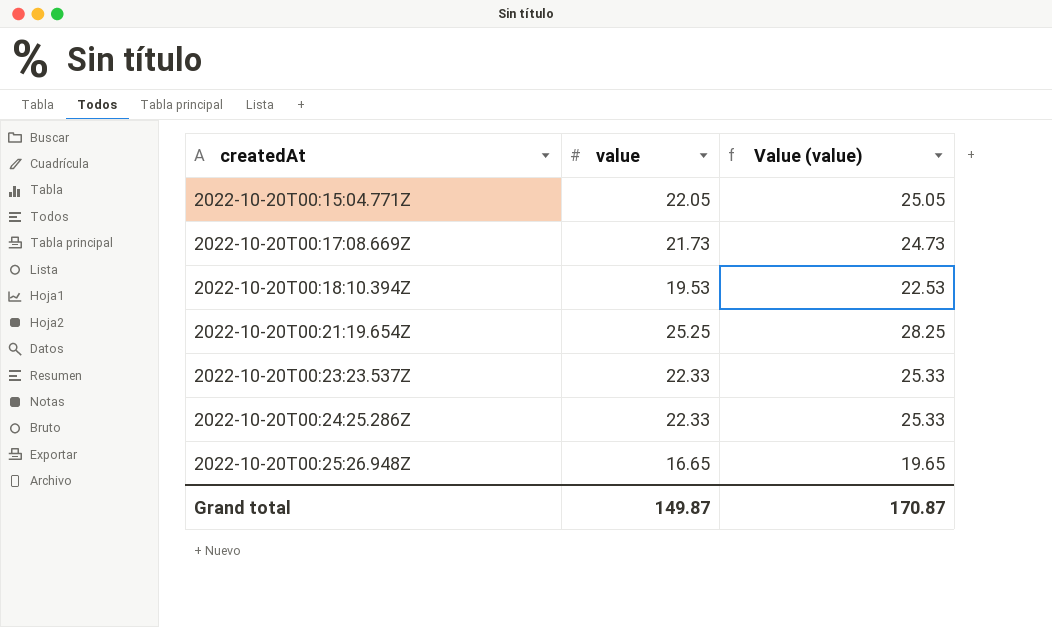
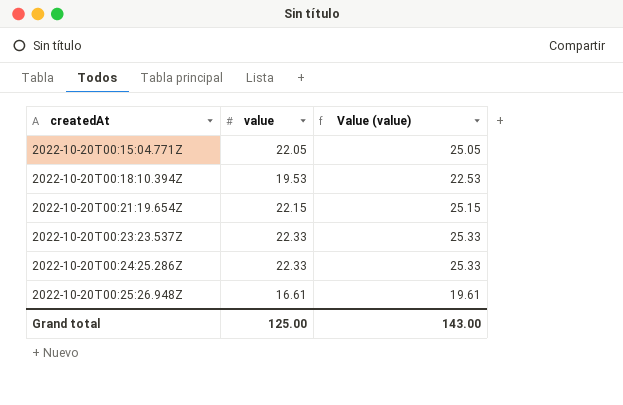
row 2022-10-20T00:17:08.669Z: 21.73 | 24.73 -> none
2022-10-20T00:21:19.654Z | value: 25.25 -> 22.15
2022-10-20T00:21:19.654Z | Value (value): 28.25 -> 25.15
2022-10-20T00:25:26.948Z | value: 16.65 -> 16.61
2022-10-20T00:25:26.948Z | Value (value): 19.65 -> 19.61
Grand total | value: 149.87 -> 125.00
Grand total | Value (value): 170.87 -> 143.00

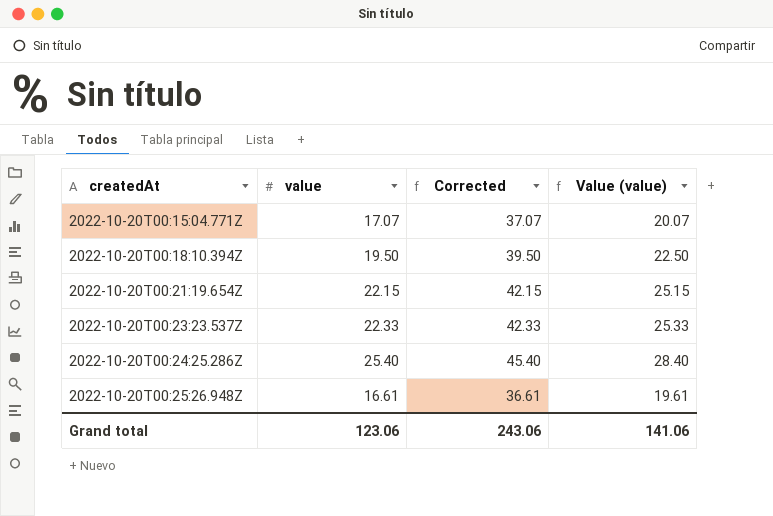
column Corrected | formula: none -> [value] + 20
2022-10-20T00:15:04.771Z | value: 22.05 -> 17.07
2022-10-20T00:15:04.771Z | Value (value): 25.05 -> 20.07
2022-10-20T00:18:10.394Z | value: 19.53 -> 19.50
2022-10-20T00:18:10.394Z | Value (value): 22.53 -> 22.50
2022-10-20T00:24:25.286Z | value: 22.33 -> 25.40
2022-10-20T00:24:25.286Z | Value (value): 25.33 -> 28.40
Grand total | value: 125.00 -> 123.06
Grand total | Value (value): 143.00 -> 141.06

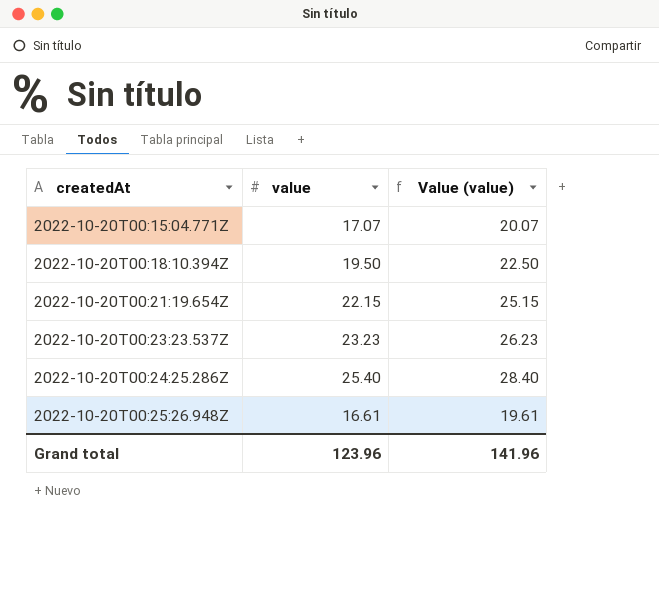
column Corrected | formula: [value] + 20 -> none
2022-10-20T00:23:23.537Z | value: 22.33 -> 23.23
2022-10-20T00:23:23.537Z | Value (value): 25.33 -> 26.23
Grand total | value: 123.06 -> 123.96
Grand total | Value (value): 141.06 -> 141.96

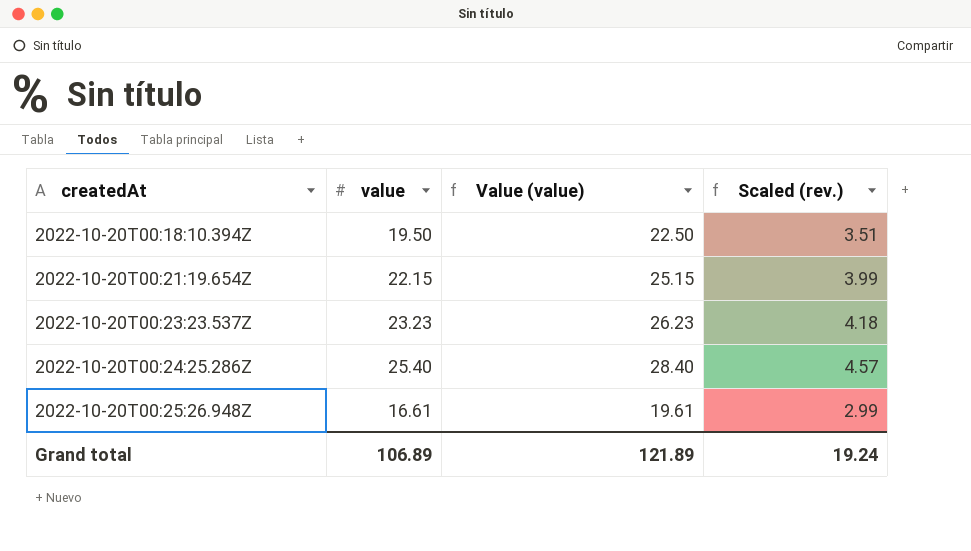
column Scaled (rev.) | formula: none -> [value] * 0.18
row 2022-10-20T00:15:04.771Z: 17.07 | 20.07 -> none
Grand total | value: 123.96 -> 106.89
Grand total | Value (value): 141.96 -> 121.89

